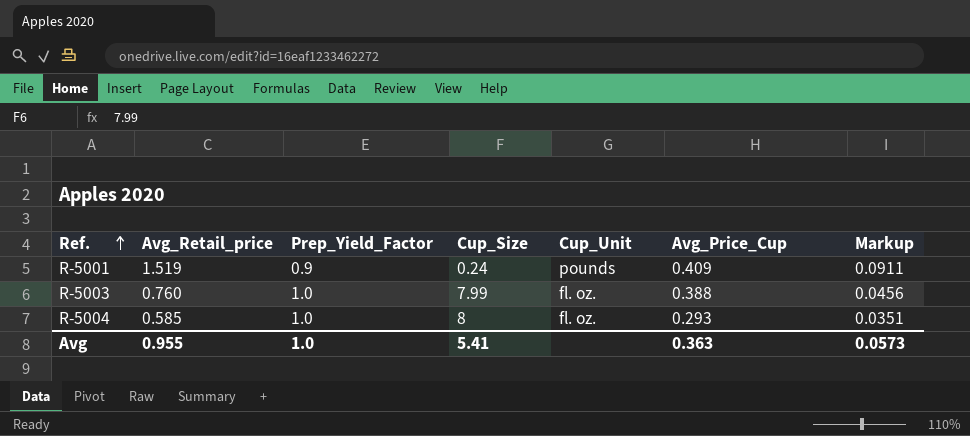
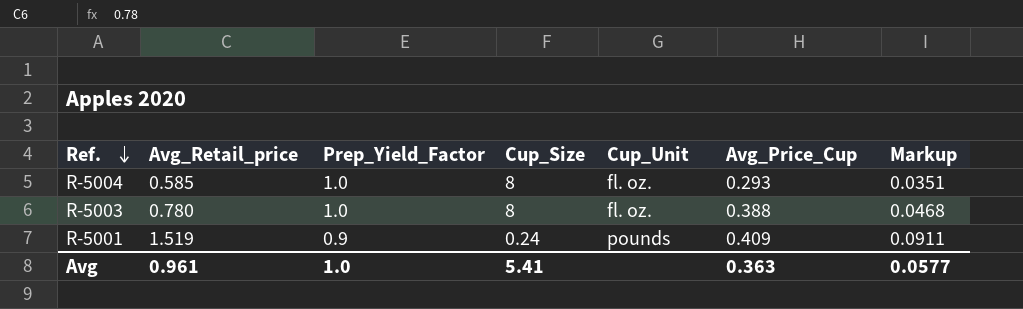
row order: Ref. ascending -> Ref. descending
R-5003 | Avg_Retail_price: 0.760 -> 0.780
R-5003 | Cup_Size: 7.99 -> 8
R-5003 | Markup: 0.0456 -> 0.0468
Avg | Avg_Retail_price: 0.955 -> 0.961
Avg | Markup: 0.0573 -> 0.0577

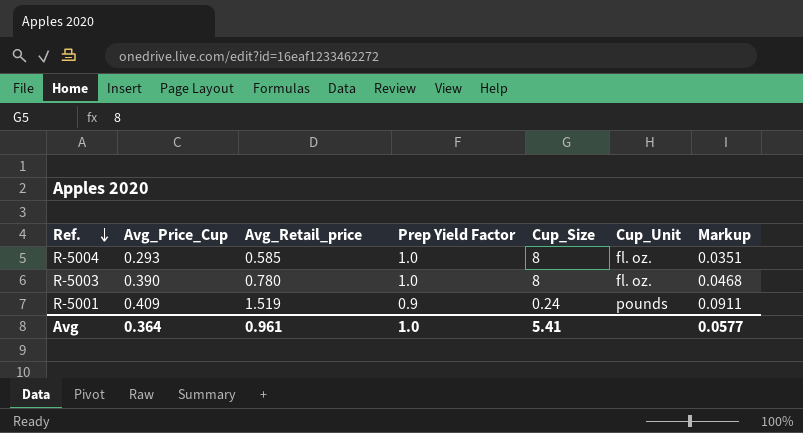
column Avg_Price_Cup | position: 6 -> 2
column name: Prep_Yield_Factor -> Prep Yield Factor
R-5003 | Avg_Price_Cup: 0.388 -> 0.390
Avg | Avg_Price_Cup: 0.363 -> 0.364

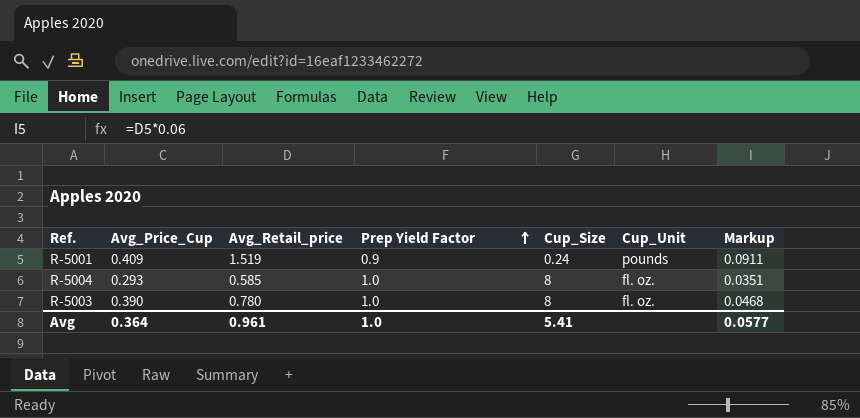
row order: Ref. descending -> Prep Yield Factor ascending

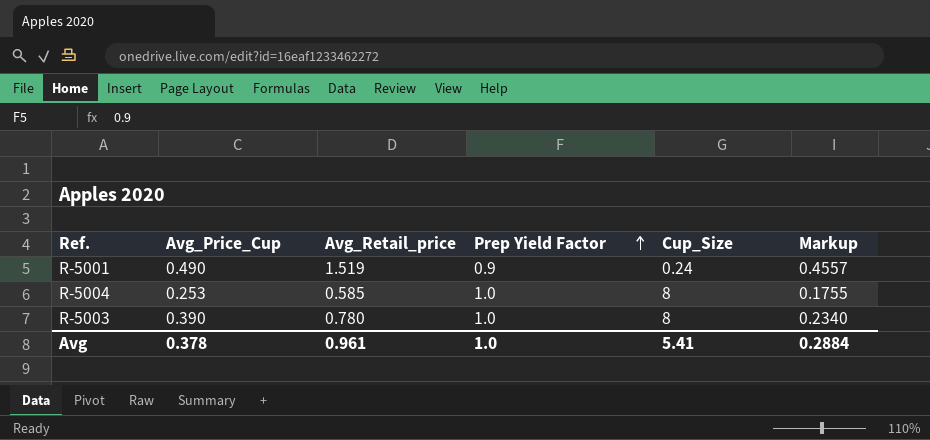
column Cup_Unit | position: 6 -> none
column Markup | formula: [Avg_Retail_price] * 0.06 -> [Avg_Retail_price] * 0.3
R-5001 | Avg_Price_Cup: 0.409 -> 0.490
R-5004 | Avg_Price_Cup: 0.293 -> 0.253
Avg | Avg_Price_Cup: 0.364 -> 0.378
Avg | Markup: 0.0577 -> 0.2884

